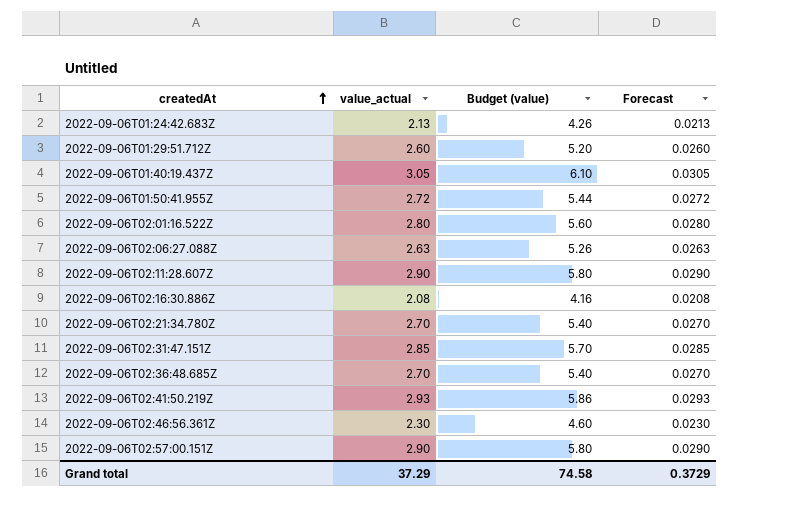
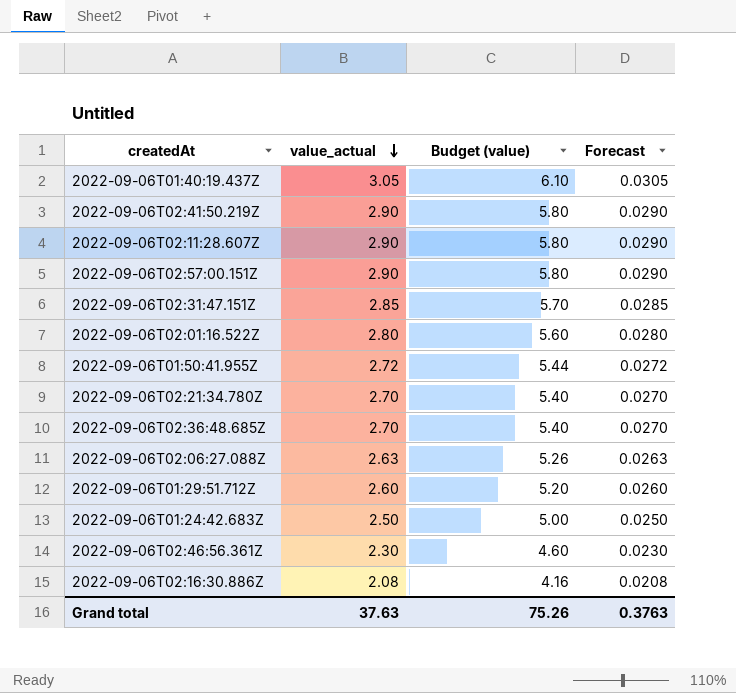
row order: createdAt ascending -> value_actual descending
2022-09-06T02:41:50.219Z | value_actual: 2.93 -> 2.90
2022-09-06T02:41:50.219Z | Budget (value): 5.86 -> 5.80
2022-09-06T02:41:50.219Z | Forecast: 0.0293 -> 0.0290
2022-09-06T01:24:42.683Z | value_actual: 2.13 -> 2.50
2022-09-06T01:24:42.683Z | Budget (value): 4.26 -> 5.00
2022-09-06T01:24:42.683Z | Forecast: 0.0213 -> 0.0250
Grand total | value_actual: 37.29 -> 37.63
Grand total | Budget (value): 74.58 -> 75.26
Grand total | Forecast: 0.3729 -> 0.3763

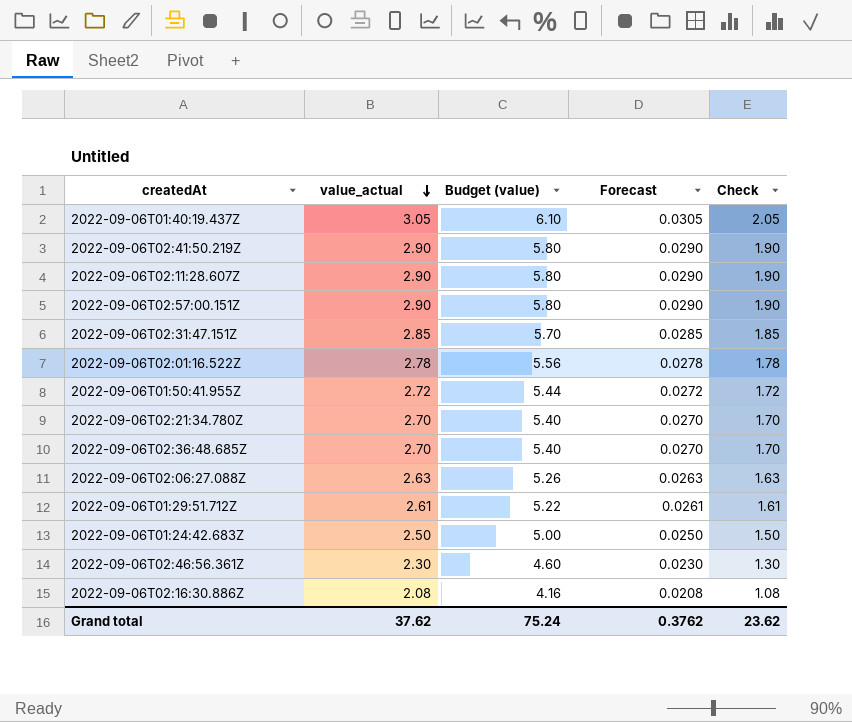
column Check | formula: none -> [value_actual] - 1
2022-09-06T02:01:16.522Z | value_actual: 2.80 -> 2.78
2022-09-06T02:01:16.522Z | Budget (value): 5.60 -> 5.56
2022-09-06T02:01:16.522Z | Forecast: 0.0280 -> 0.0278
2022-09-06T01:29:51.712Z | value_actual: 2.60 -> 2.61
2022-09-06T01:29:51.712Z | Budget (value): 5.20 -> 5.22
2022-09-06T01:29:51.712Z | Forecast: 0.0260 -> 0.0261
Grand total | value_actual: 37.63 -> 37.62
Grand total | Budget (value): 75.26 -> 75.24
Grand total | Forecast: 0.3763 -> 0.3762

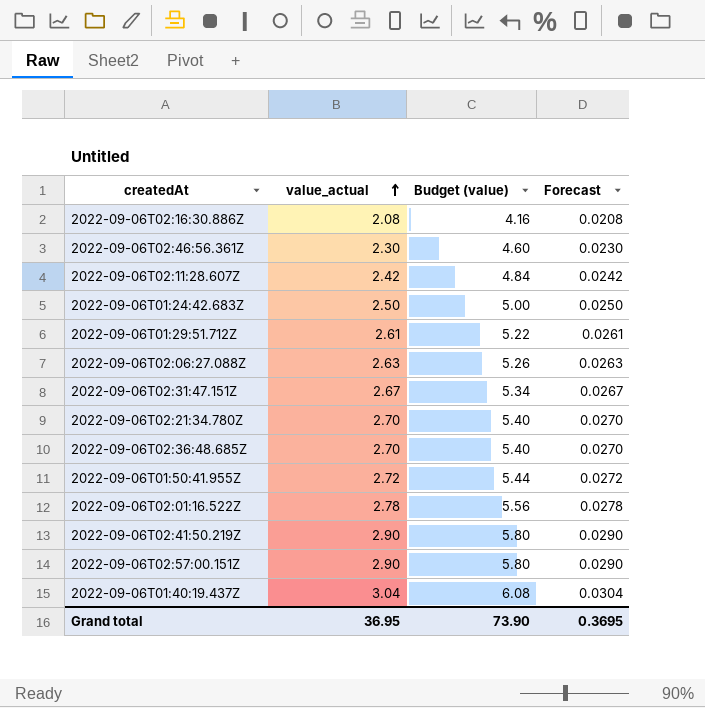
row order: value_actual descending -> value_actual ascending
column Check | formula: [value_actual] - 1 -> none
2022-09-06T02:11:28.607Z | value_actual: 2.90 -> 2.42
2022-09-06T02:11:28.607Z | Budget (value): 5.80 -> 4.84
2022-09-06T02:11:28.607Z | Forecast: 0.0290 -> 0.0242
2022-09-06T02:31:47.151Z | value_actual: 2.85 -> 2.67
2022-09-06T02:31:47.151Z | Budget (value): 5.70 -> 5.34
2022-09-06T02:31:47.151Z | Forecast: 0.0285 -> 0.0267
2022-09-06T01:40:19.437Z | value_actual: 3.05 -> 3.04
2022-09-06T01:40:19.437Z | Budget (value): 6.10 -> 6.08
2022-09-06T01:40:19.437Z | Forecast: 0.0305 -> 0.0304
Grand total | value_actual: 37.62 -> 36.95
Grand total | Budget (value): 75.24 -> 73.90
Grand total | Forecast: 0.3762 -> 0.3695

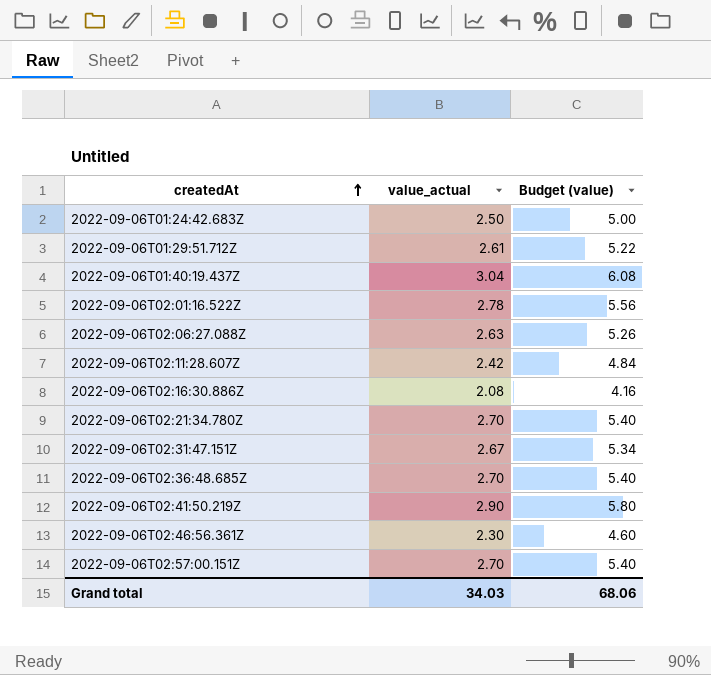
row order: value_actual ascending -> createdAt ascending
column Forecast | formula: [value_actual] * 0.01 -> none
row 2022-09-06T01:50:41.955Z: 2.72 | 5.44 | 0.0272 -> none
2022-09-06T02:57:00.151Z | value_actual: 2.90 -> 2.70
2022-09-06T02:57:00.151Z | Budget (value): 5.80 -> 5.40
Grand total | value_actual: 36.95 -> 34.03
Grand total | Budget (value): 73.90 -> 68.06

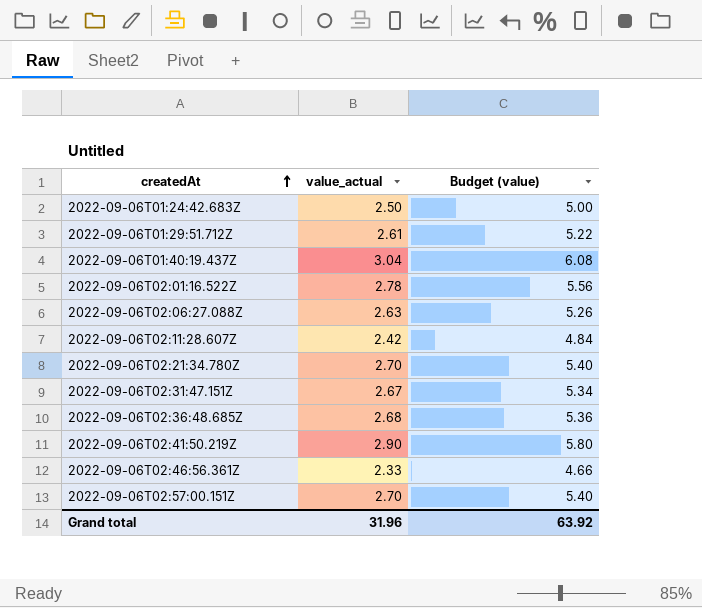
row 2022-09-06T02:16:30.886Z: 2.08 | 4.16 -> none
2022-09-06T02:36:48.685Z | value_actual: 2.70 -> 2.68
2022-09-06T02:36:48.685Z | Budget (value): 5.40 -> 5.36
2022-09-06T02:46:56.361Z | value_actual: 2.30 -> 2.33
2022-09-06T02:46:56.361Z | Budget (value): 4.60 -> 4.66
Grand total | value_actual: 34.03 -> 31.96
Grand total | Budget (value): 68.06 -> 63.92

